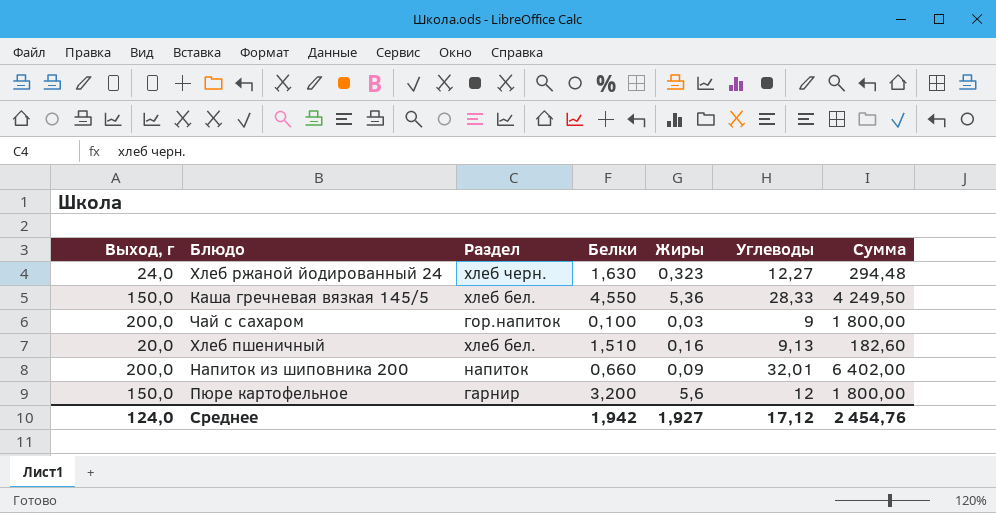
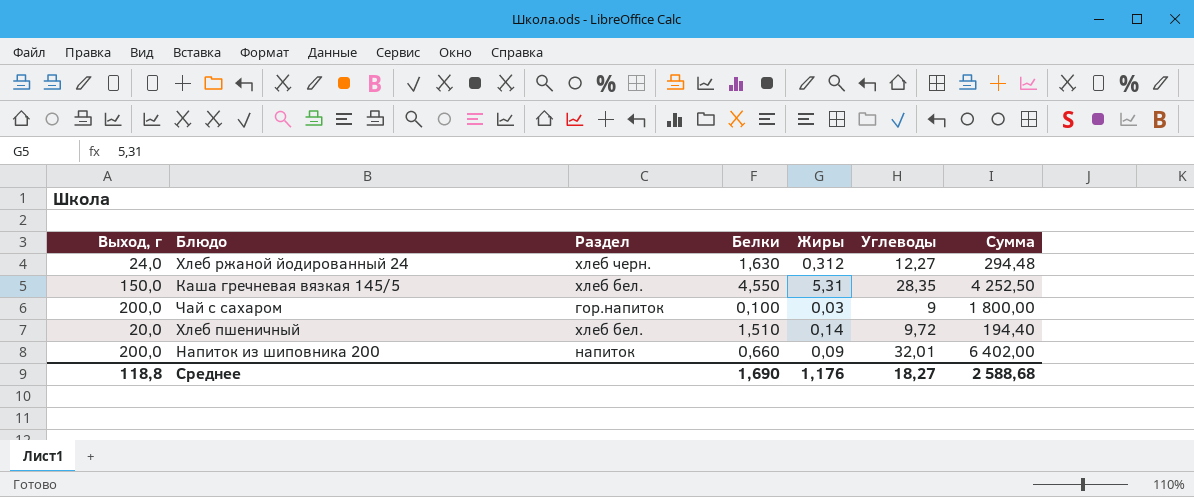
row Пюре картофельное: 150,0 | гарнир | 3,200 | 5,6 | 12 | 1 800,00 -> none
Хлеб ржаной йодированный 24 | Жиры: 0,323 -> 0,312
Каша гречневая вязкая 145/5 | Жиры: 5,36 -> 5,31
Каша гречневая вязкая 145/5 | Углеводы: 28,33 -> 28,35
Каша гречневая вязкая 145/5 | Сумма: 4 249,50 -> 4 252,50
Хлеб пшеничный | Жиры: 0,16 -> 0,14
Хлеб пшеничный | Углеводы: 9,13 -> 9,72
Хлеб пшеничный | Сумма: 182,60 -> 194,40
Среднее | Выход, г: 124,0 -> 118,8
Среднее | Белки: 1,942 -> 1,690
Среднее | Жиры: 1,927 -> 1,176
Среднее | Углеводы: 17,12 -> 18,27
Среднее | Сумма: 2 454,76 -> 2 588,68

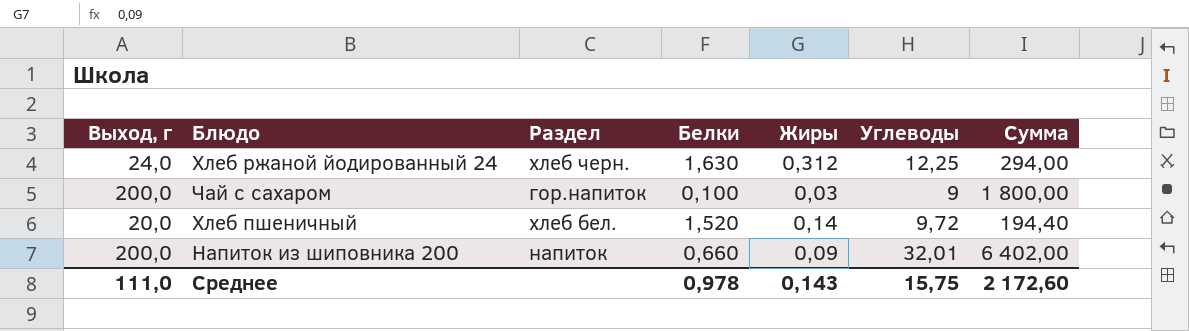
row Каша гречневая вязкая 145/5: 150,0 | хлеб бел. | 4,550 | 5,31 | 28,35 | 4 252,50 -> none
Хлеб ржаной йодированный 24 | Углеводы: 12,27 -> 12,25
Хлеб ржаной йодированный 24 | Сумма: 294,48 -> 294,00
Хлеб пшеничный | Белки: 1,510 -> 1,520
Среднее | Выход, г: 118,8 -> 111,0
Среднее | Белки: 1,690 -> 0,978
Среднее | Жиры: 1,176 -> 0,143
Среднее | Углеводы: 18,27 -> 15,75
Среднее | Сумма: 2 588,68 -> 2 172,60

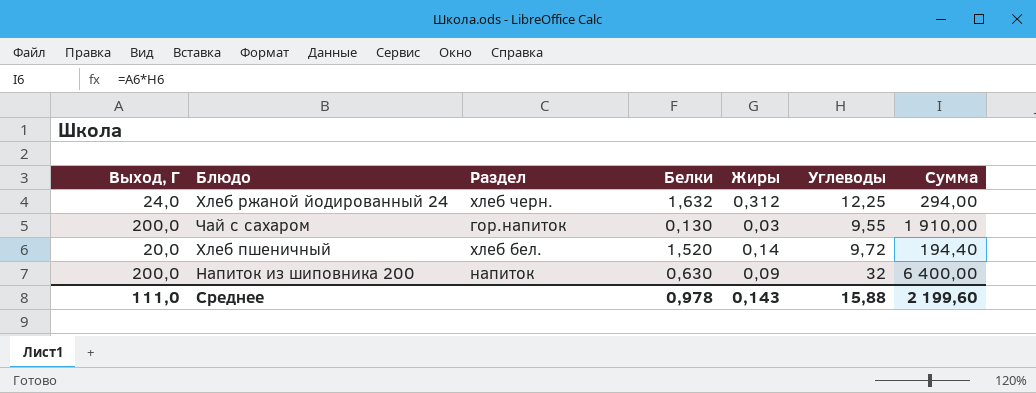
column name: Выход, г -> Выход, Г
Хлеб ржаной йодированный 24 | Белки: 1,630 -> 1,632
Чай с сахаром | Белки: 0,100 -> 0,130
Чай с сахаром | Углеводы: 9 -> 9,55
Чай с сахаром | Сумма: 1 800,00 -> 1 910,00
Напиток из шиповника 200 | Белки: 0,660 -> 0,630
Напиток из шиповника 200 | Углеводы: 32,01 -> 32
Напиток из шиповника 200 | Сумма: 6 402,00 -> 6 400,00
Среднее | Углеводы: 15,75 -> 15,88
Среднее | Сумма: 2 172,60 -> 2 199,60

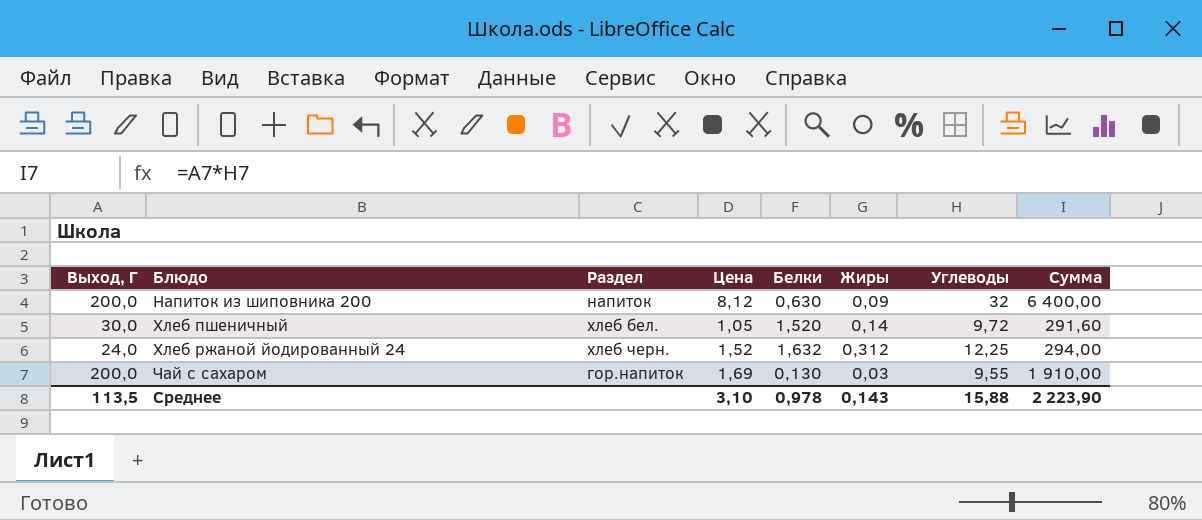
row order: none -> Блюдо ascending
column Цена | position: none -> 4
Хлеб пшеничный | Выход, Г: 20,0 -> 30,0
Хлеб пшеничный | Сумма: 194,40 -> 291,60
Среднее | Выход, Г: 111,0 -> 113,5
Среднее | Сумма: 2 199,60 -> 2 223,90

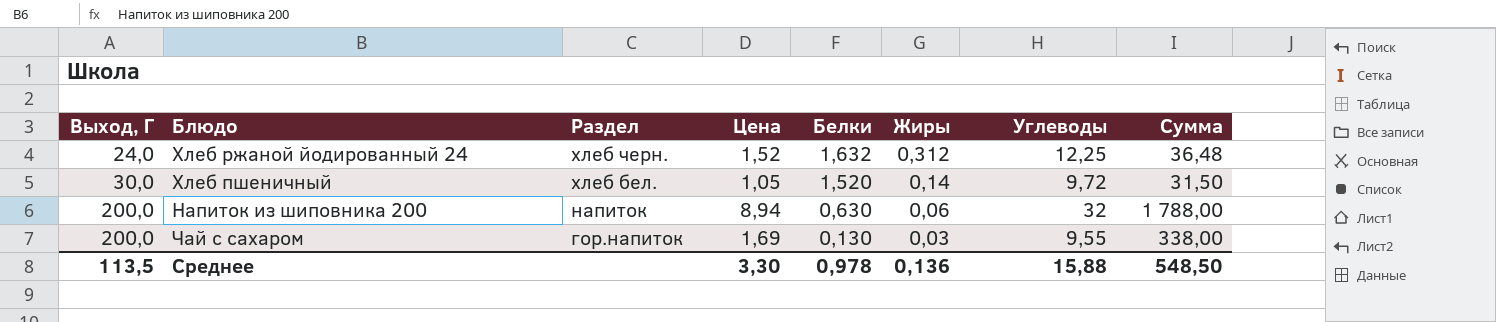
row order: Блюдо ascending -> Выход, Г ascending
column Сумма | formula: [Выход, Г] * [Углеводы] -> [Выход, Г] * [Цена]
Напиток из шиповника 200 | Цена: 8,12 -> 8,94
Напиток из шиповника 200 | Жиры: 0,09 -> 0,06
Среднее | Цена: 3,10 -> 3,30
Среднее | Жиры: 0,143 -> 0,136
Среднее | Сумма: 2 223,90 -> 548,50

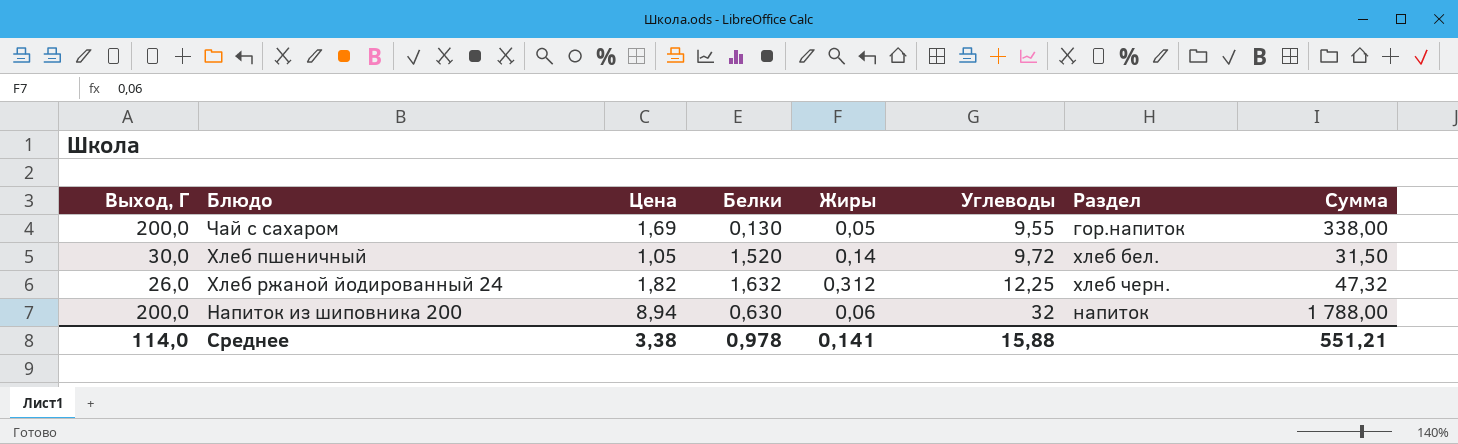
row order: Выход, Г ascending -> Углеводы ascending
column Раздел | position: 3 -> 7
Чай с сахаром | Жиры: 0,03 -> 0,05
Хлеб ржаной йодированный 24 | Выход, Г: 24,0 -> 26,0
Хлеб ржаной йодированный 24 | Цена: 1,52 -> 1,82
Хлеб ржаной йодированный 24 | Сумма: 36,48 -> 47,32
Среднее | Выход, Г: 113,5 -> 114,0
Среднее | Цена: 3,30 -> 3,38
Среднее | Жиры: 0,136 -> 0,141
Среднее | Сумма: 548,50 -> 551,21

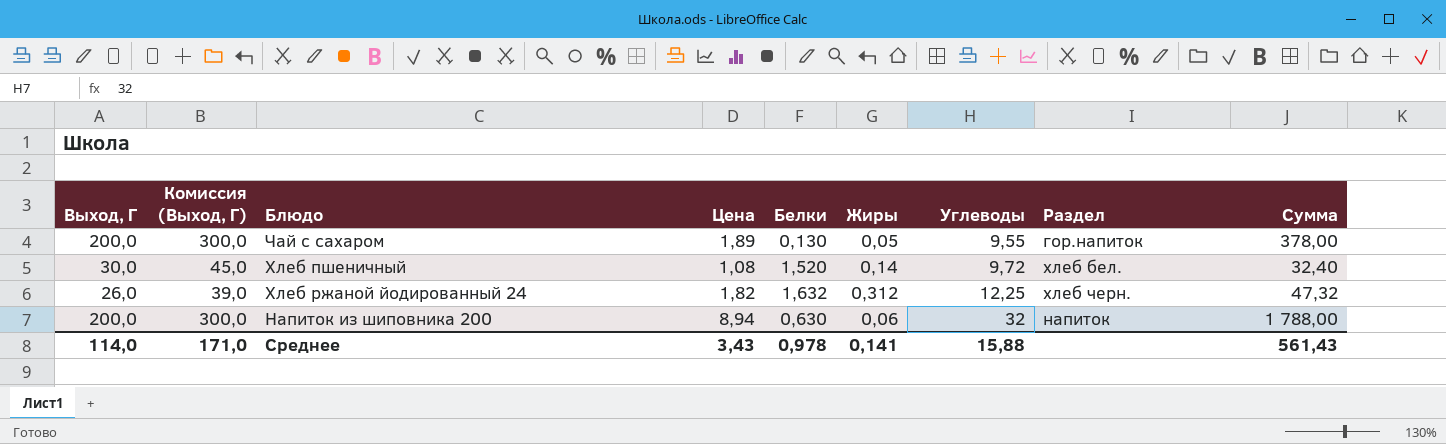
column Комиссия (Выход, Г) | formula: none -> [Выход, Г] * 1,5
Чай с сахаром | Цена: 1,69 -> 1,89
Чай с сахаром | Сумма: 338,00 -> 378,00
Хлеб пшеничный | Цена: 1,05 -> 1,08
Хлеб пшеничный | Сумма: 31,50 -> 32,40
Среднее | Цена: 3,38 -> 3,43
Среднее | Сумма: 551,21 -> 561,43

